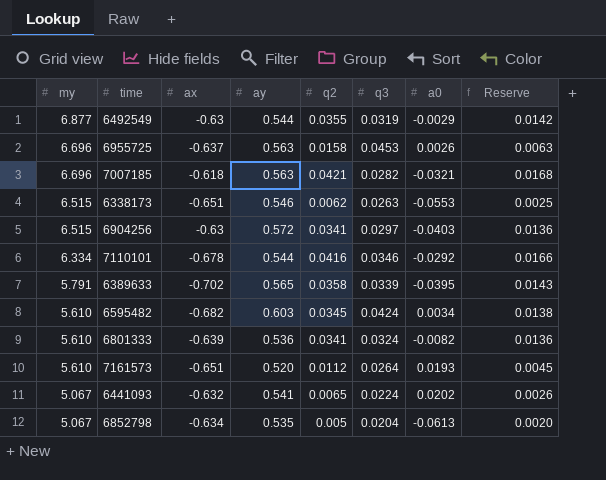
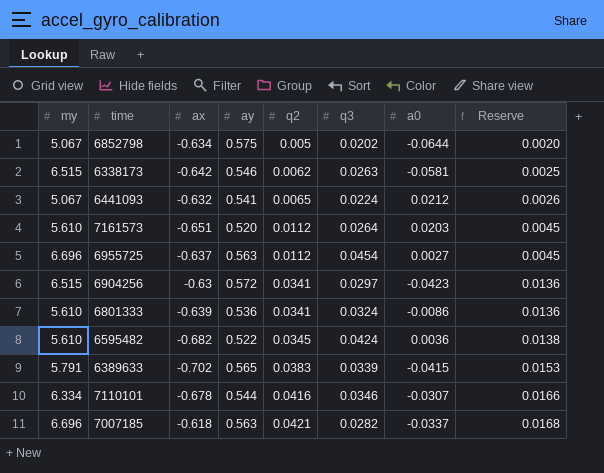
row order: my descending -> q2 ascending
row 6492549: 6.877 | -0.63 | 0.544 | 0.0355 | 0.0319 | -0.0029 | 0.0142 -> none
6852798 | ay: 0.535 -> 0.575
6852798 | q3: 0.0204 -> 0.0202
6852798 | a0: -0.0613 -> -0.0644
6338173 | ax: -0.651 -> -0.642
6338173 | a0: -0.0553 -> -0.0581
6441093 | a0: 0.0202 -> 0.0212
7161573 | a0: 0.0193 -> 0.0203
6955725 | q2: 0.0158 -> 0.0112
6955725 | q3: 0.0453 -> 0.0454
6955725 | a0: 0.0026 -> 0.0027
6955725 | Reserve: 0.0063 -> 0.0045
6904256 | a0: -0.0403 -> -0.0423
6801333 | a0: -0.0082 -> -0.0086
6595482 | ay: 0.603 -> 0.522
6595482 | a0: 0.0034 -> 0.0036
6389633 | q2: 0.0358 -> 0.0383
6389633 | a0: -0.0395 -> -0.0415
6389633 | Reserve: 0.0143 -> 0.0153
7110101 | a0: -0.0292 -> -0.0307
7007185 | a0: -0.0321 -> -0.0337

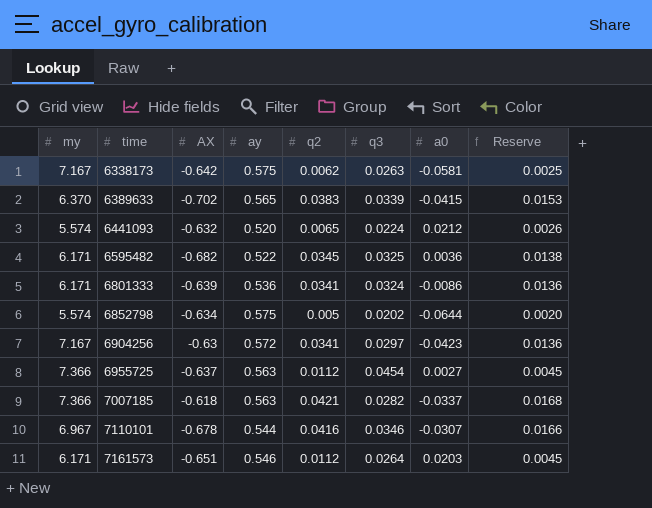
row order: q2 ascending -> time ascending
column name: ax -> AX
6338173 | my: 6.515 -> 7.167
6338173 | ay: 0.546 -> 0.575
6389633 | my: 5.791 -> 6.370
6441093 | my: 5.067 -> 5.574
6441093 | ay: 0.541 -> 0.520
6595482 | my: 5.610 -> 6.171
6595482 | q3: 0.0424 -> 0.0325
6801333 | my: 5.610 -> 6.171
6852798 | my: 5.067 -> 5.574
6904256 | my: 6.515 -> 7.167
6955725 | my: 6.696 -> 7.366
7007185 | my: 6.696 -> 7.366
7110101 | my: 6.334 -> 6.967
7161573 | my: 5.610 -> 6.171
7161573 | ay: 0.520 -> 0.546

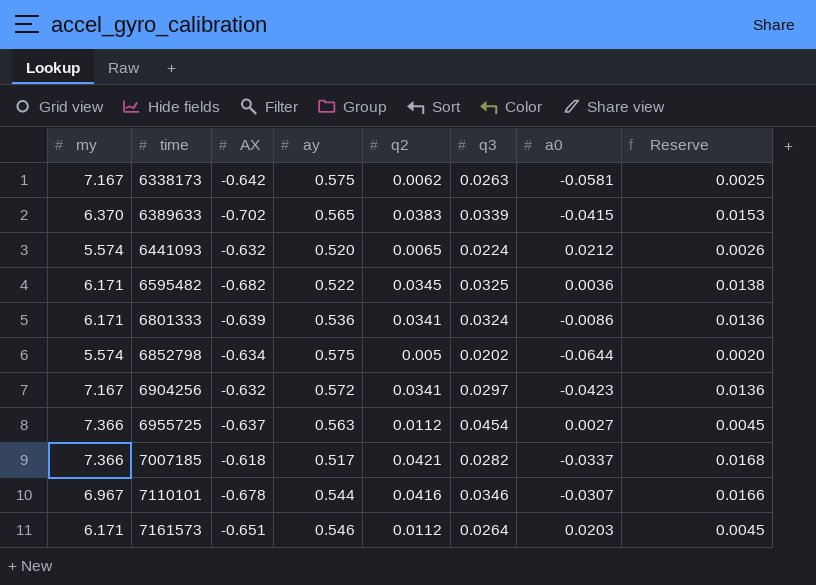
6904256 | AX: -0.63 -> -0.632
7007185 | ay: 0.563 -> 0.517

